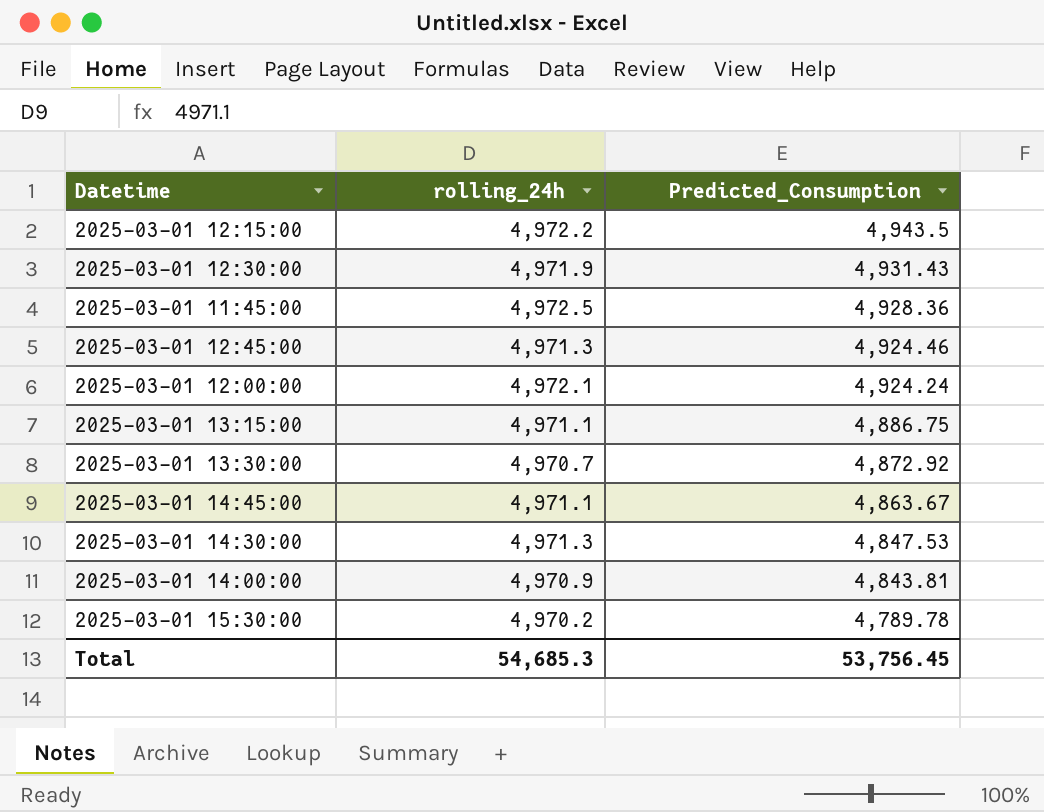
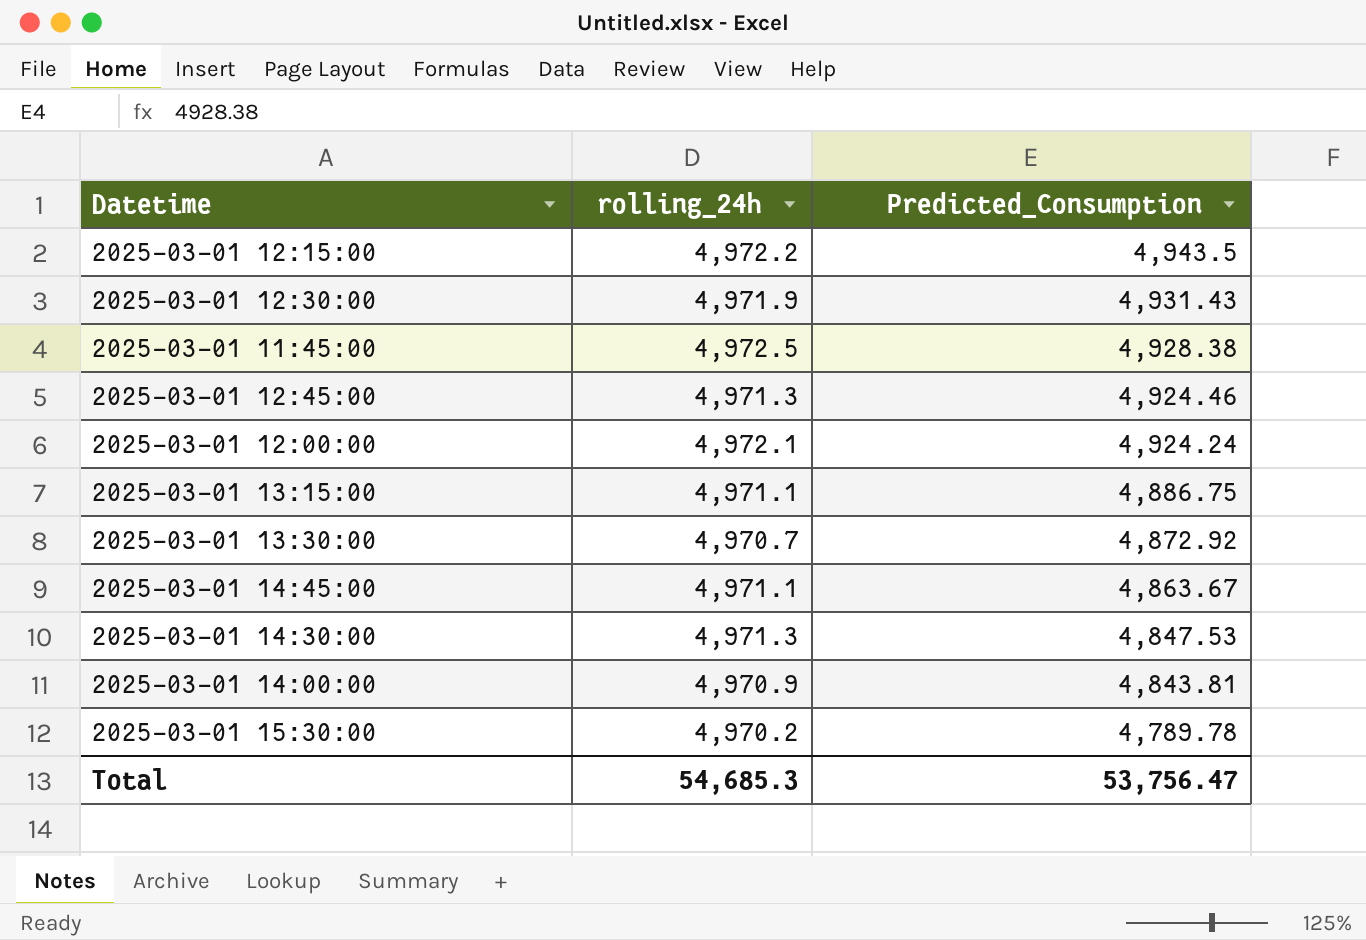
2025-03-01 11:45:00 | Predicted_Consumption: 4,928.36 -> 4,928.38
Total | Predicted_Consumption: 53,756.45 -> 53,756.47

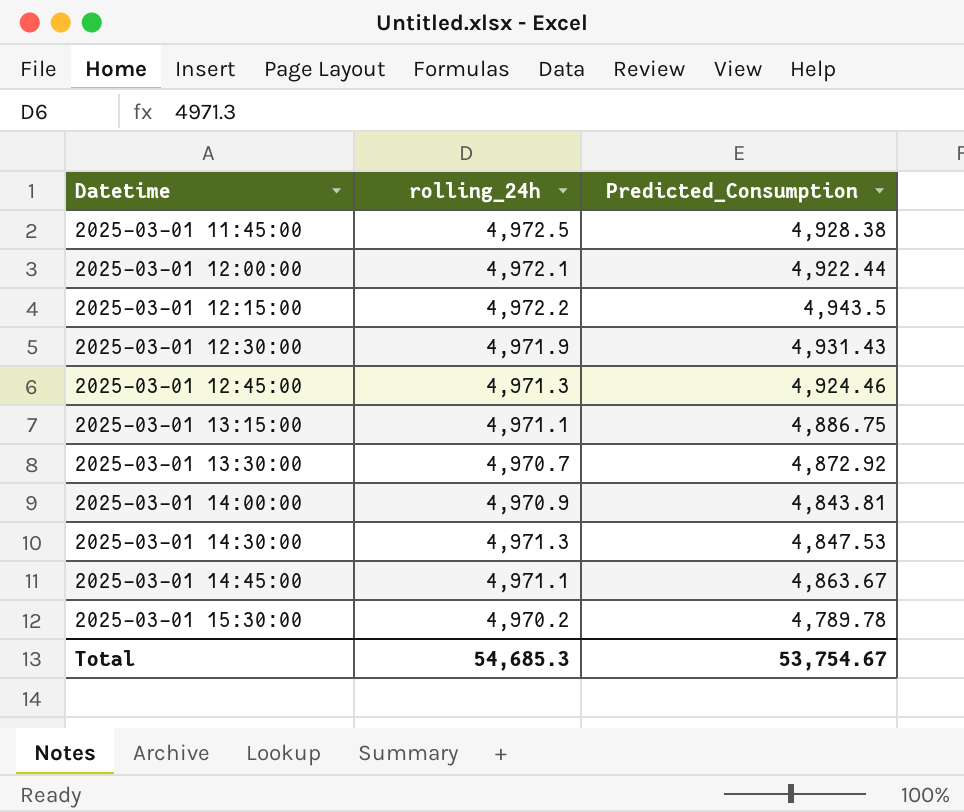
row order: Predicted_Consumption descending -> Datetime ascending
2025-03-01 12:00:00 | Predicted_Consumption: 4,924.24 -> 4,922.44
Total | Predicted_Consumption: 53,756.47 -> 53,754.67

